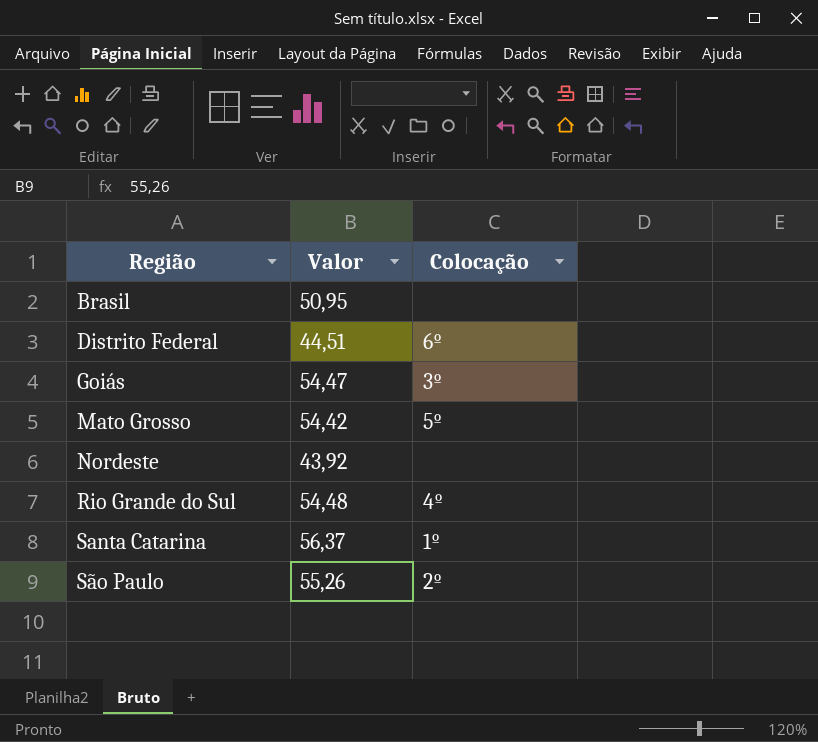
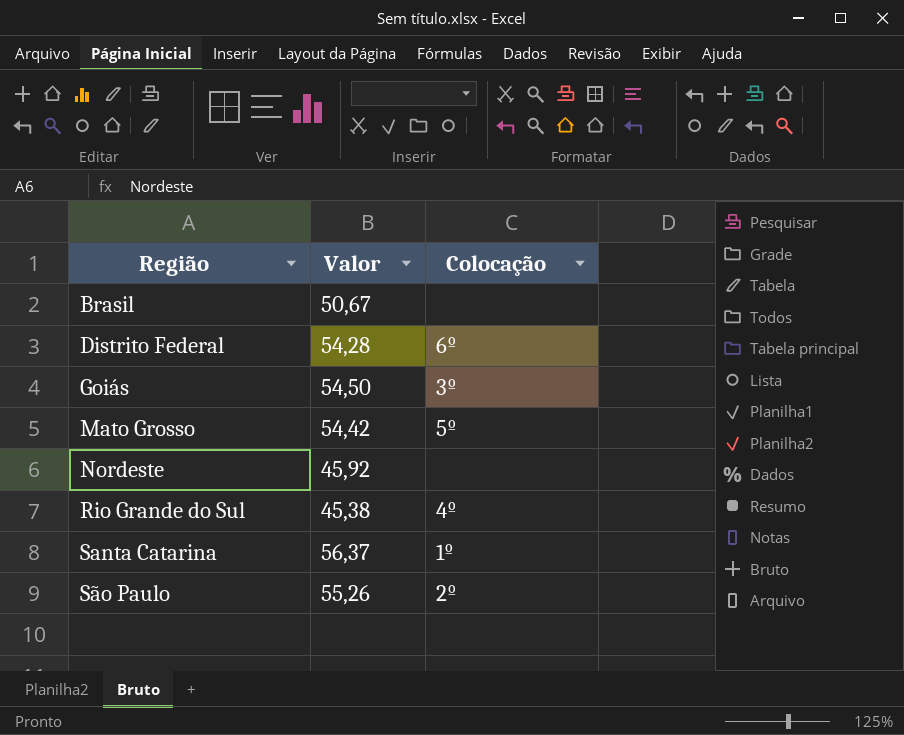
Brasil | Valor: 50,95 -> 50,67
Distrito Federal | Valor: 44,51 -> 54,28
Goiás | Valor: 54,47 -> 54,50
Nordeste | Valor: 43,92 -> 45,92
Rio Grande do Sul | Valor: 54,48 -> 45,38

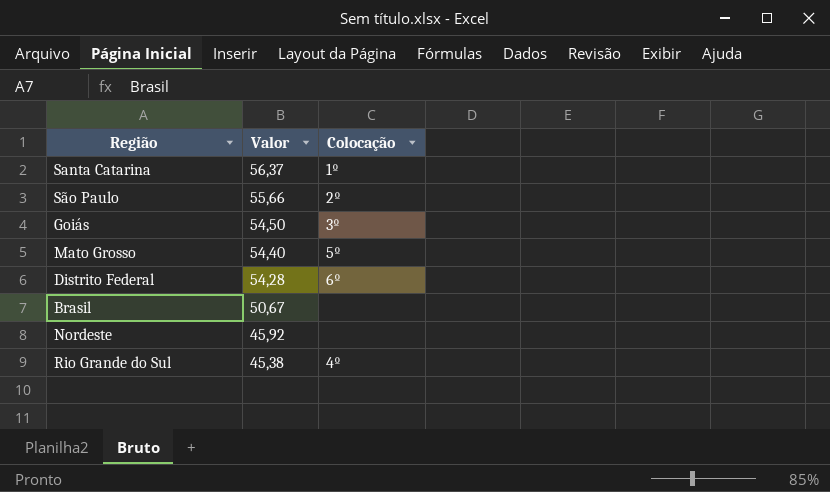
row order: Região ascending -> Valor descending
São Paulo | Valor: 55,26 -> 55,66
Mato Grosso | Valor: 54,42 -> 54,40

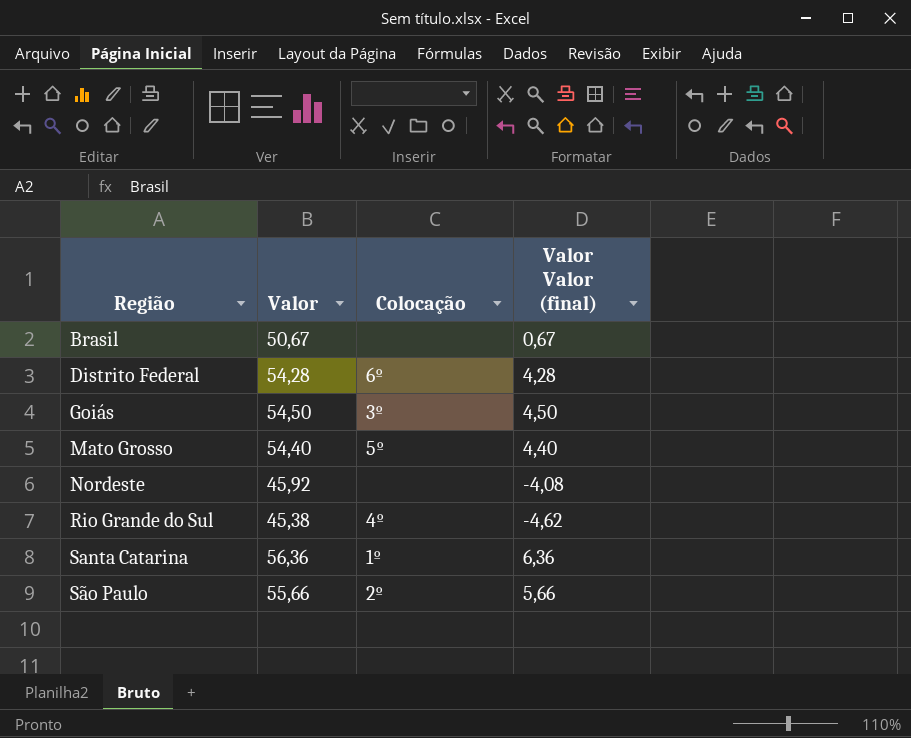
row order: Valor descending -> Região ascending
column Valor Valor (final) | formula: none -> [Valor] - 50
Santa Catarina | Valor: 56,37 -> 56,36

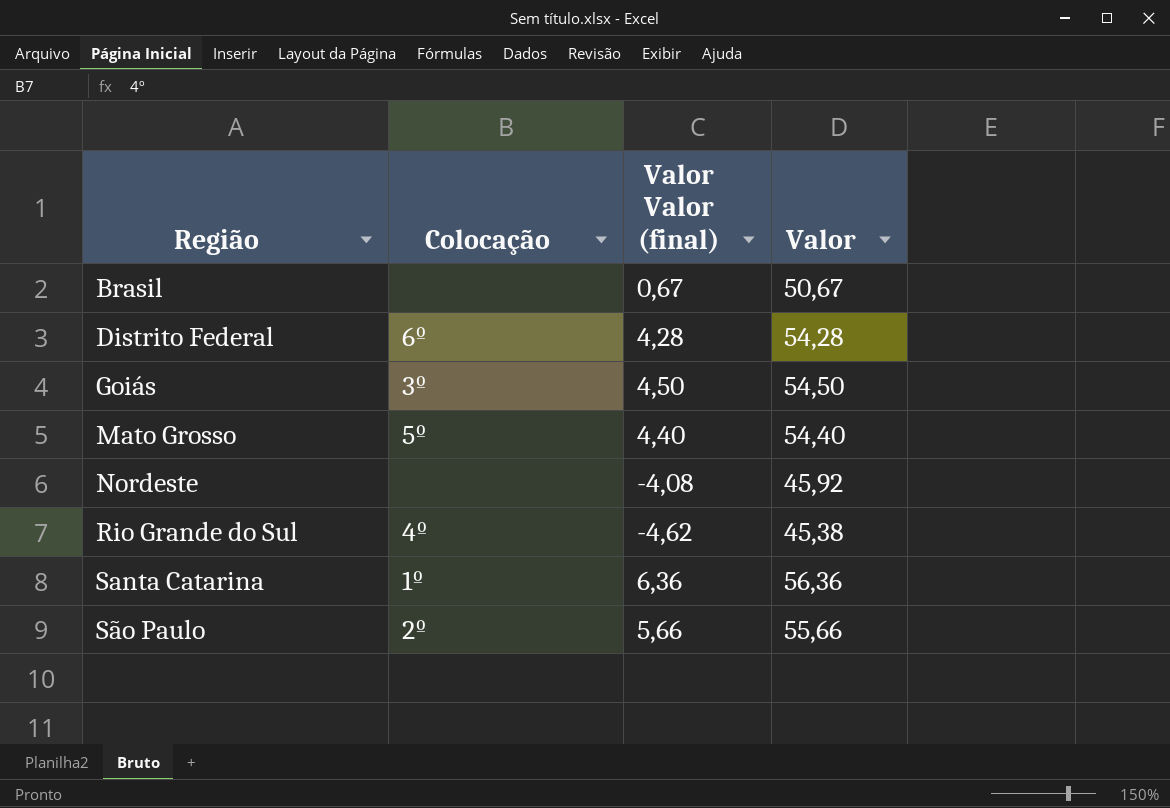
column Valor | position: 2 -> 4

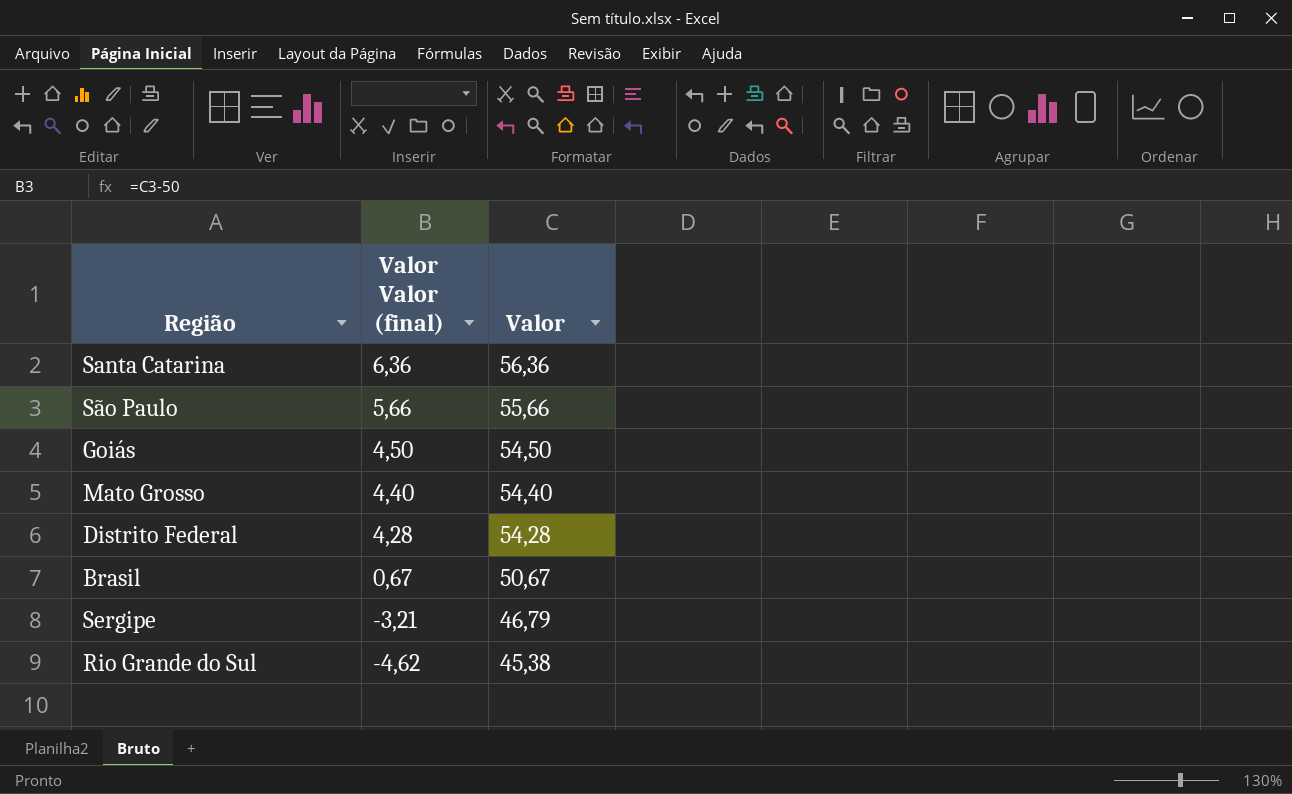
row order: Região ascending -> Valor Valor (final) descending
column Colocação | position: 2 -> none
row Nordeste: none | -4,08 | 45,92 -> none
row Sergipe: none -> -3,21 | 46,79

